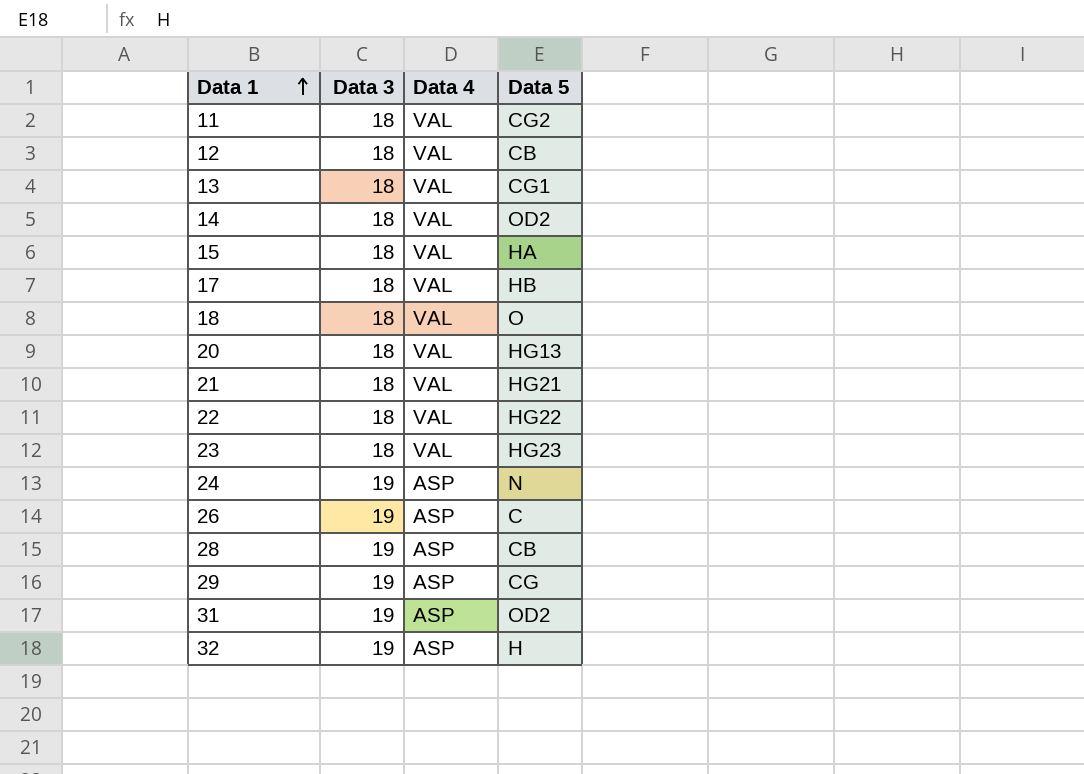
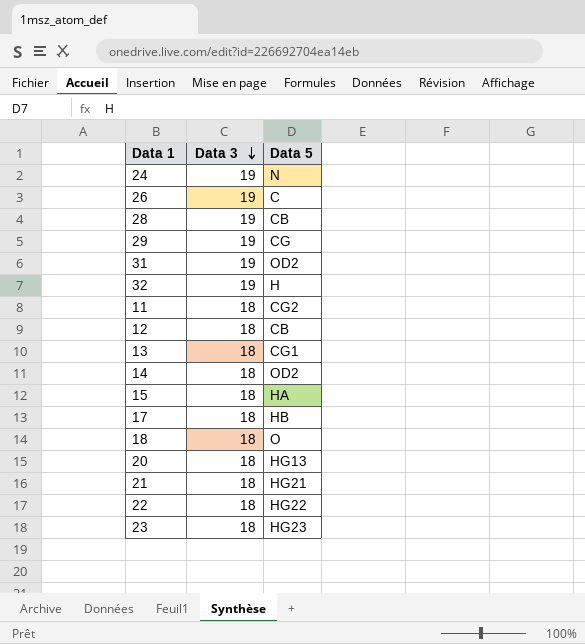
row order: Data 1 ascending -> Data 3 descending
column Data 4 | position: 3 -> none

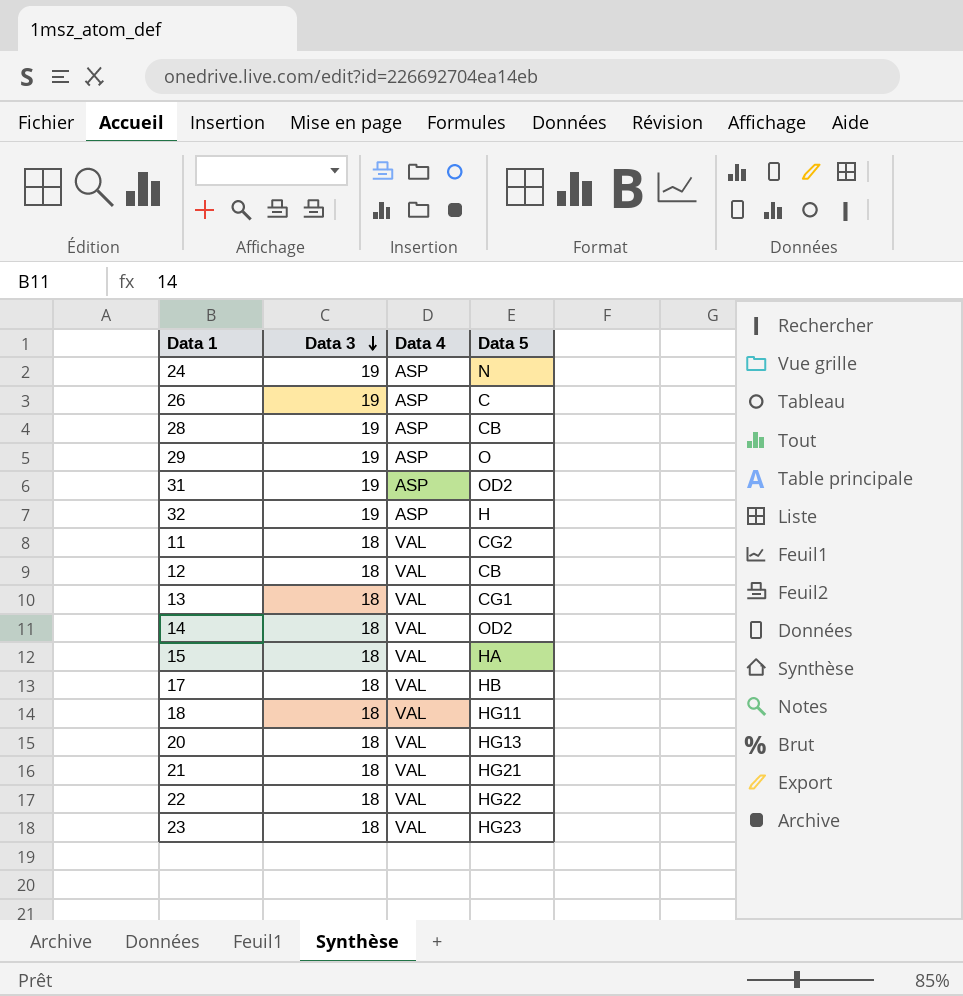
column Data 4 | position: none -> 3
29 | Data 5: CG -> O
18 | Data 5: O -> HG11

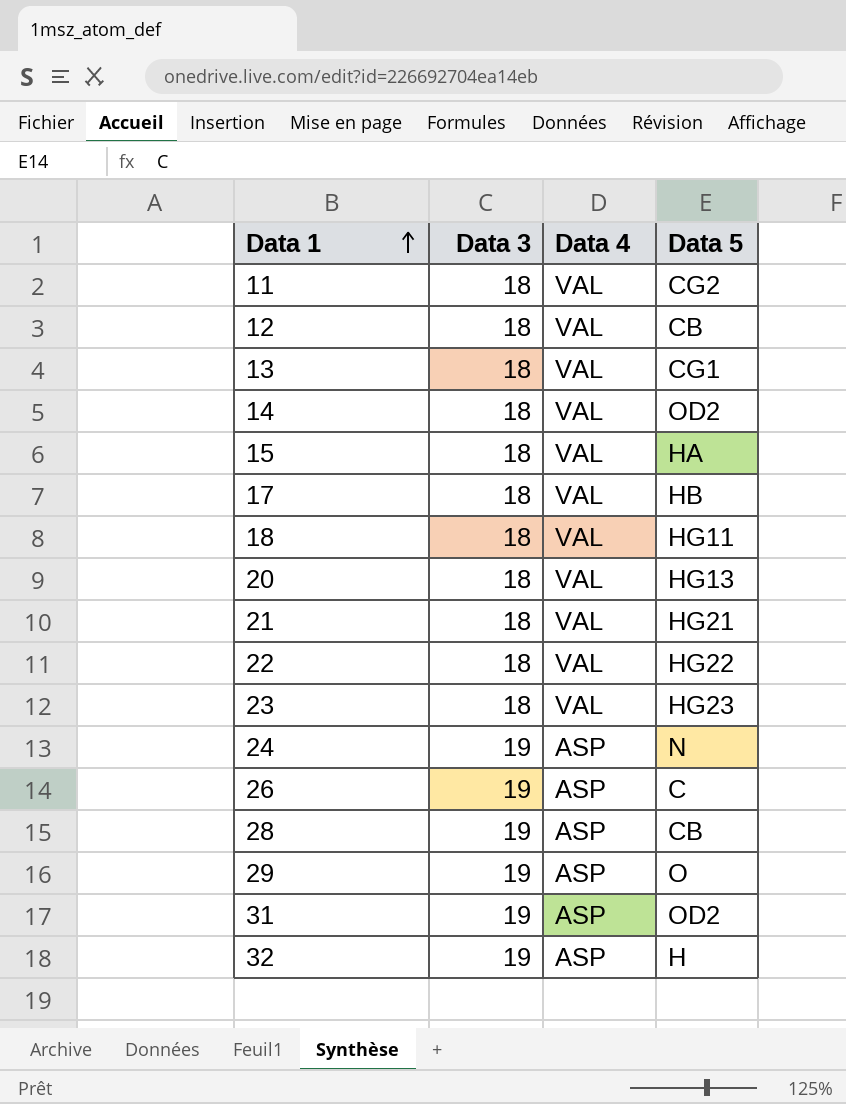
row order: Data 3 descending -> Data 1 ascending

